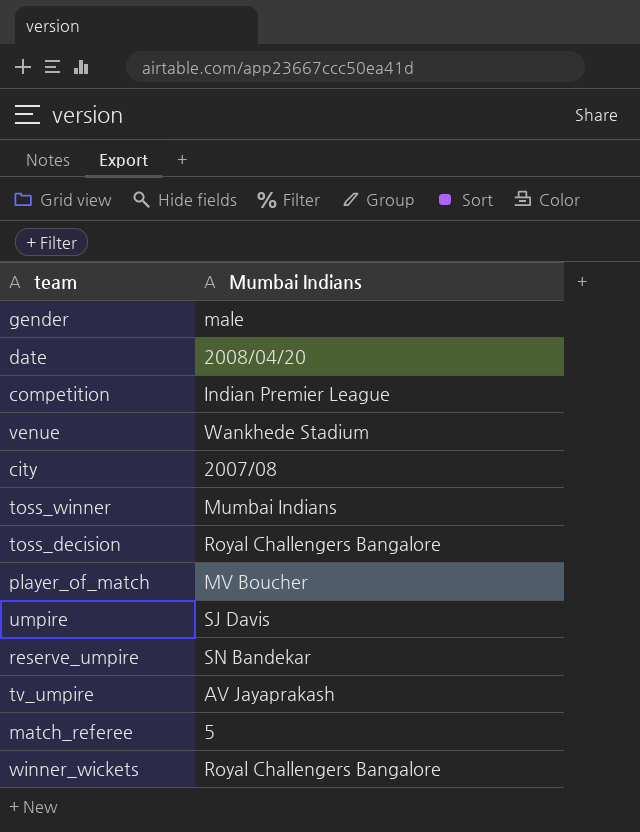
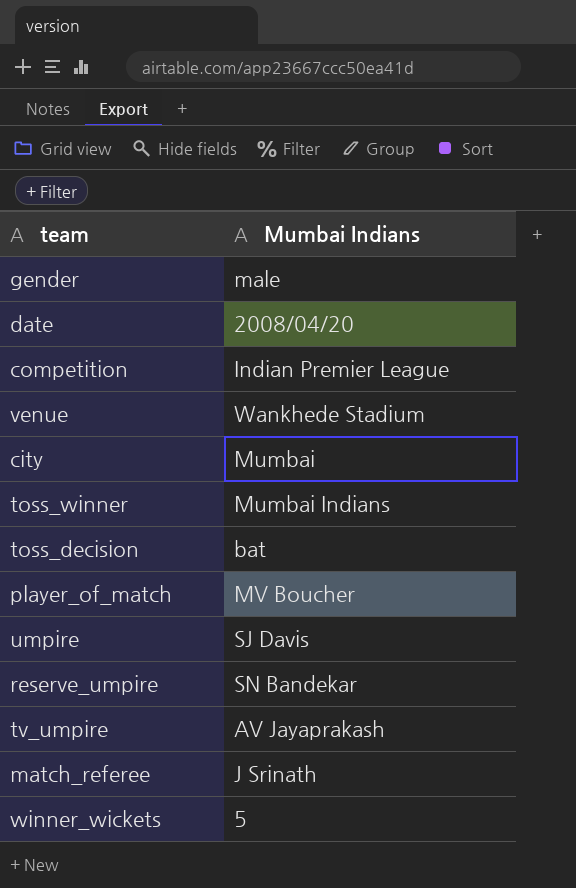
city | Mumbai Indians: 2007/08 -> Mumbai
toss_decision | Mumbai Indians: Royal Challengers Bangalore -> bat
match_referee | Mumbai Indians: 5 -> J Srinath
winner_wickets | Mumbai Indians: Royal Challengers Bangalore -> 5

